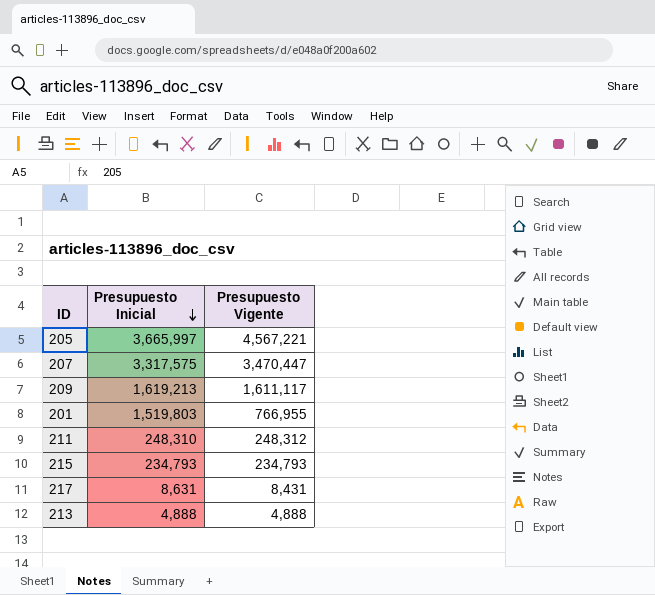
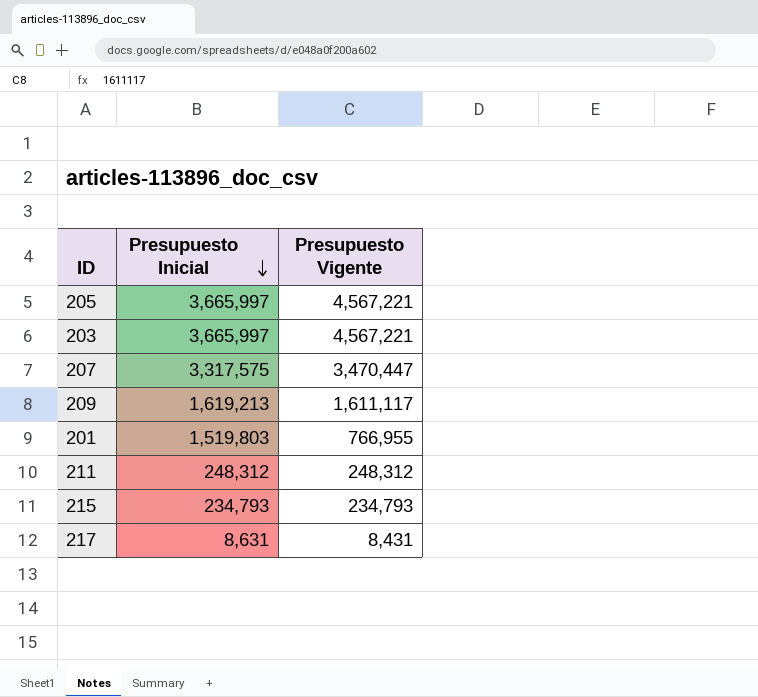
row 213: 4,888 | 4,888 -> none
row 203: none -> 3,665,997 | 4,567,221
211 | Presupuesto Inicial: 248,310 -> 248,312

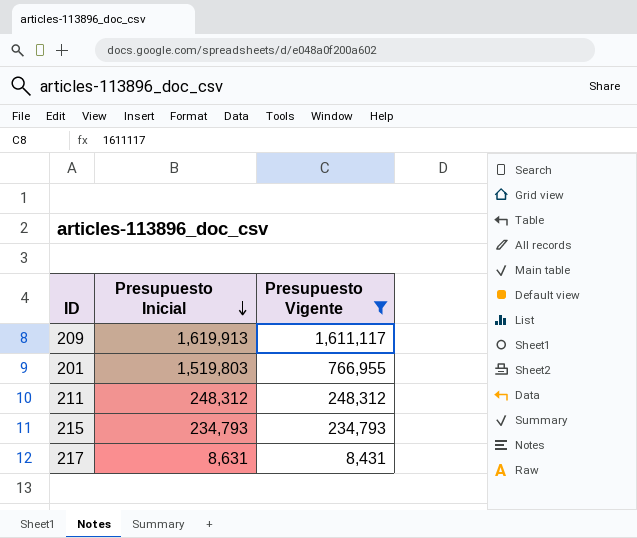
filter: none -> Presupuesto Vigente <= 1,611,117
209 | Presupuesto Inicial: 1,619,213 -> 1,619,913

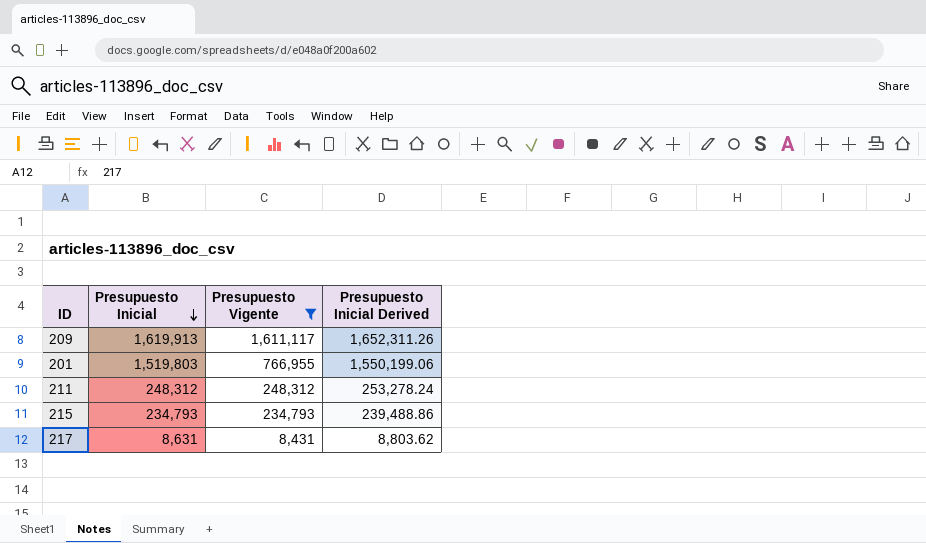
column Presupuesto Inicial Derived | formula: none -> [Presupuesto Inicial] * 1.02

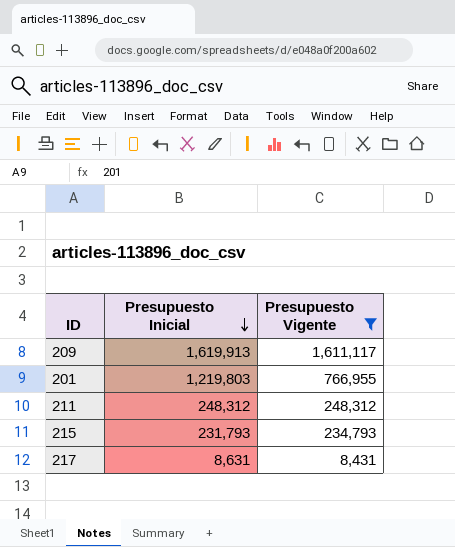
column Presupuesto Inicial Derived | formula: [Presupuesto Inicial] * 1.02 -> none
201 | Presupuesto Inicial: 1,519,803 -> 1,219,803
215 | Presupuesto Inicial: 234,793 -> 231,793

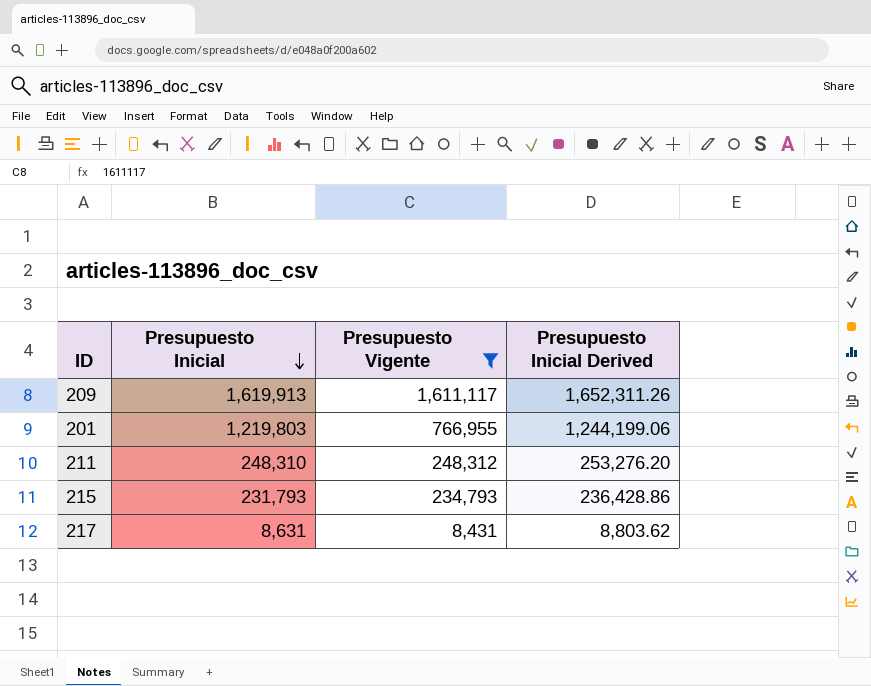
column Presupuesto Inicial Derived | formula: none -> [Presupuesto Inicial] * 1.02
211 | Presupuesto Inicial: 248,312 -> 248,310

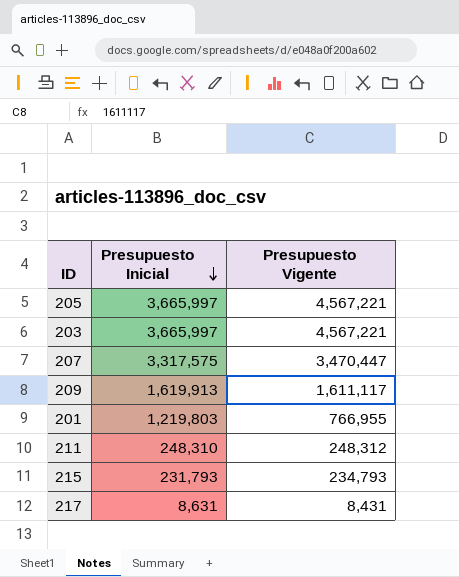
filter: Presupuesto Vigente <= 1,611,117 -> none
column Presupuesto Inicial Derived | formula: [Presupuesto Inicial] * 1.02 -> none

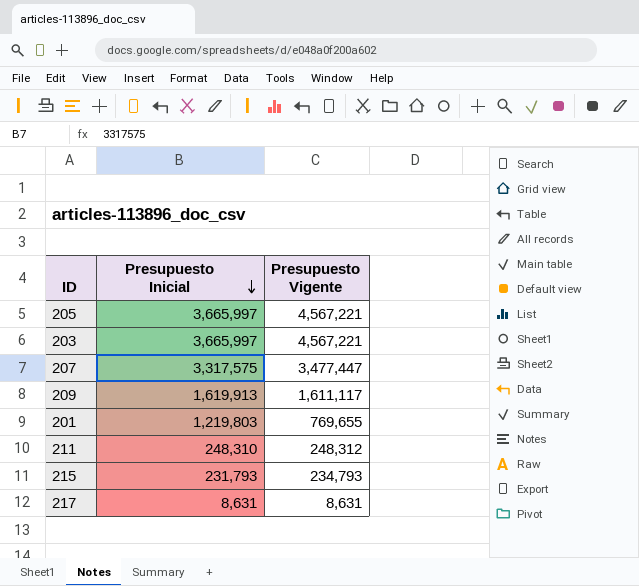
207 | Presupuesto Vigente: 3,470,447 -> 3,477,447
201 | Presupuesto Vigente: 766,955 -> 769,655
217 | Presupuesto Vigente: 8,431 -> 8,631

